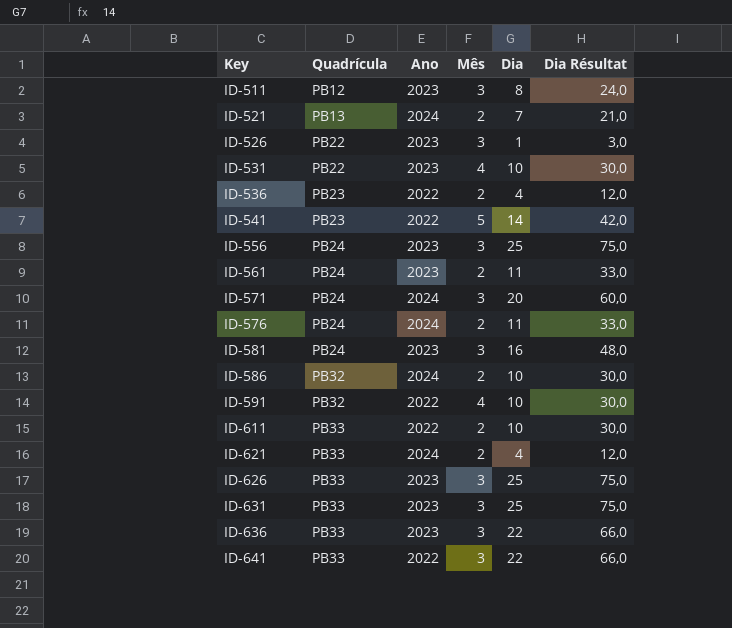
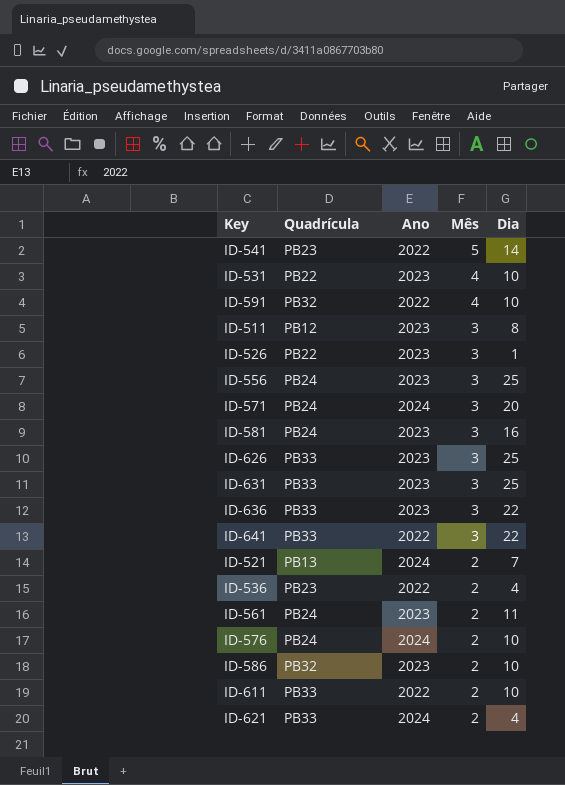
row order: Key ascending -> Mês descending
column Dia Résultat | formula: [Dia] * 3 -> none
ID-576 | Dia: 11 -> 10
ID-586 | Ano: 2024 -> 2023

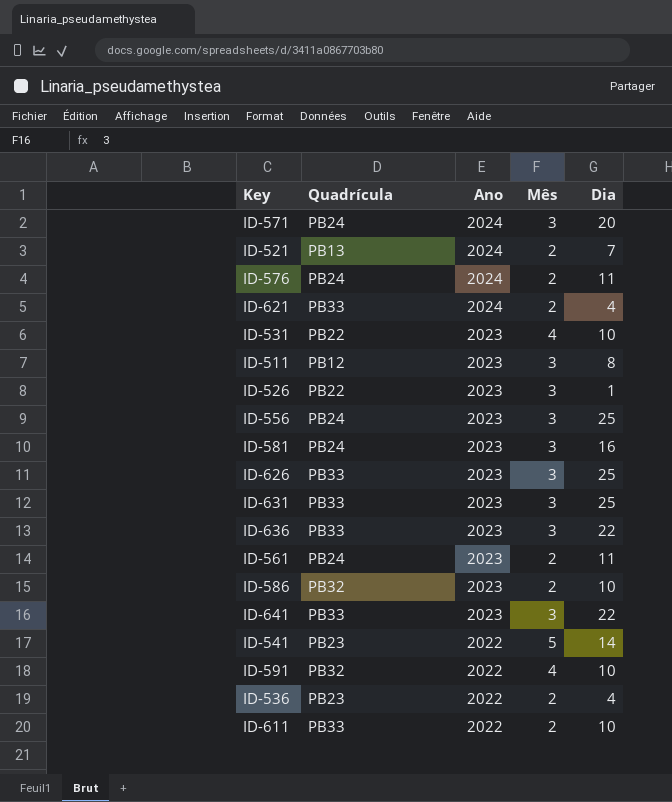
row order: Mês descending -> Ano descending
ID-576 | Dia: 10 -> 11
ID-641 | Ano: 2022 -> 2023

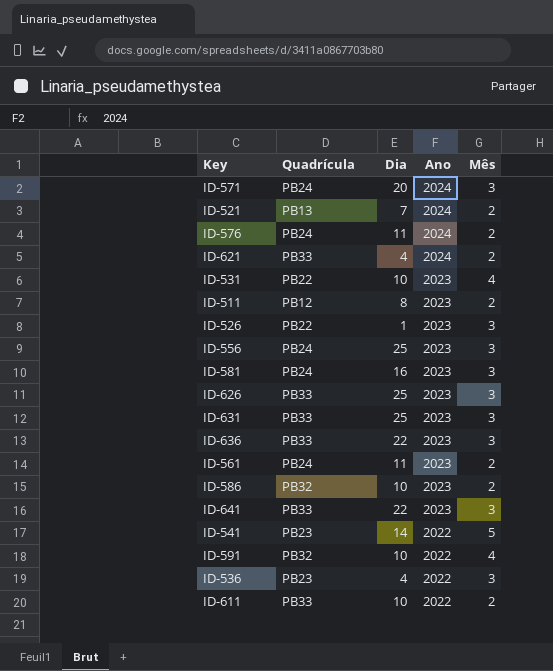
column Dia | position: 5 -> 3
ID-511 | Mês: 3 -> 2
ID-536 | Mês: 2 -> 3

